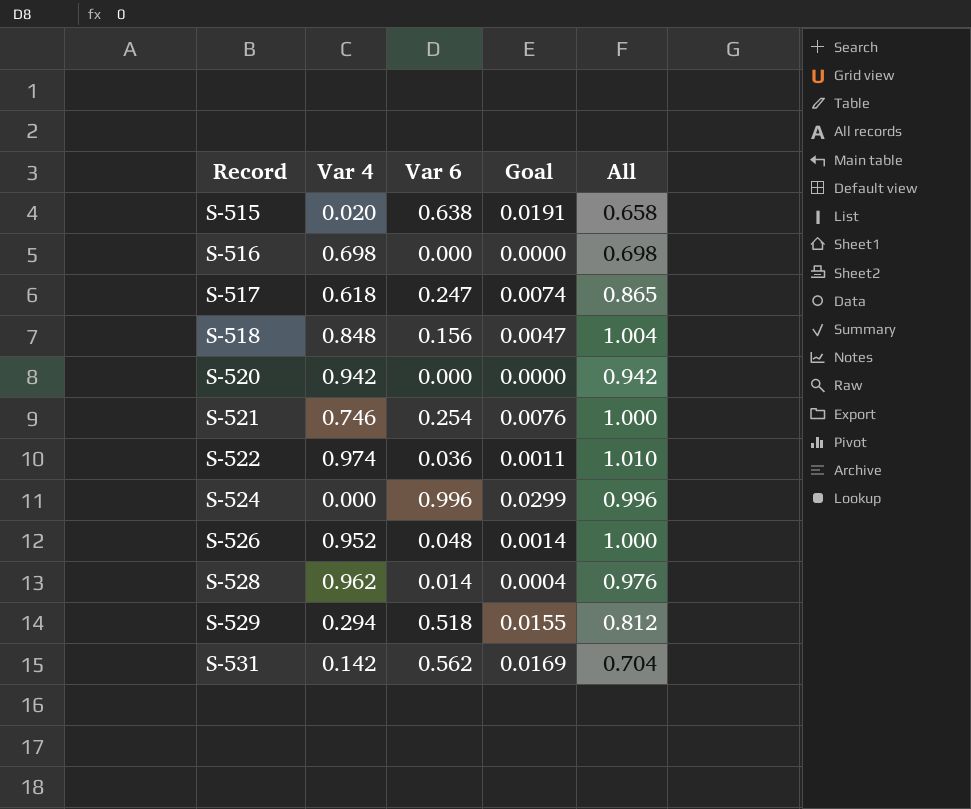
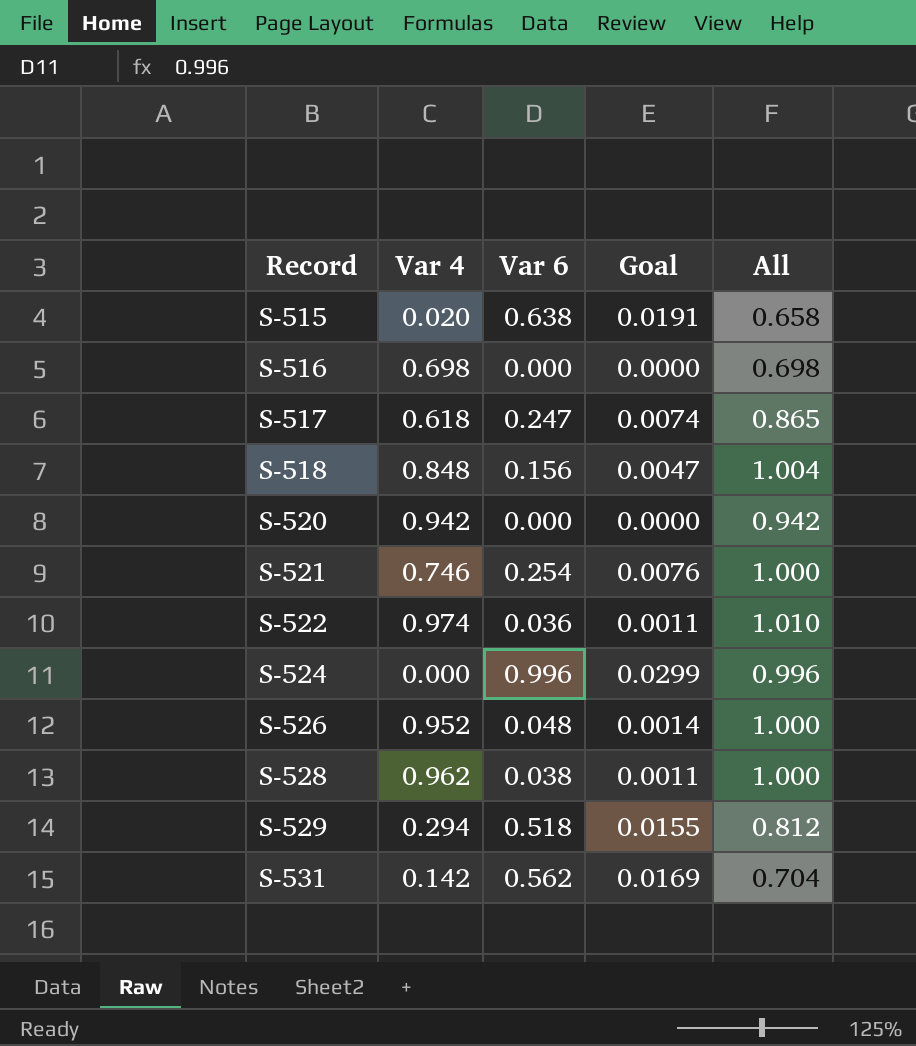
S-528 | Var 6: 0.014 -> 0.038
S-528 | Goal: 0.0004 -> 0.0011
S-528 | All: 0.976 -> 1.000

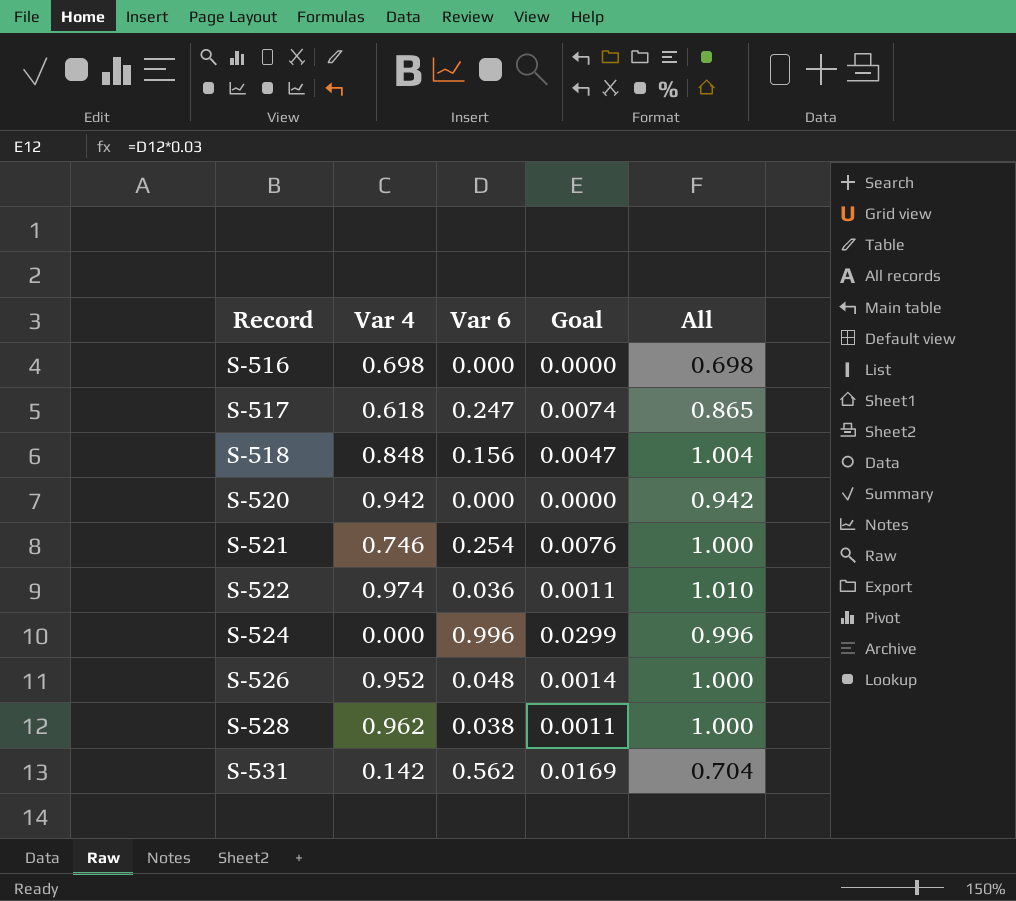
row S-515: 0.020 | 0.638 | 0.0191 | 0.658 -> none
row S-529: 0.294 | 0.518 | 0.0155 | 0.812 -> none

